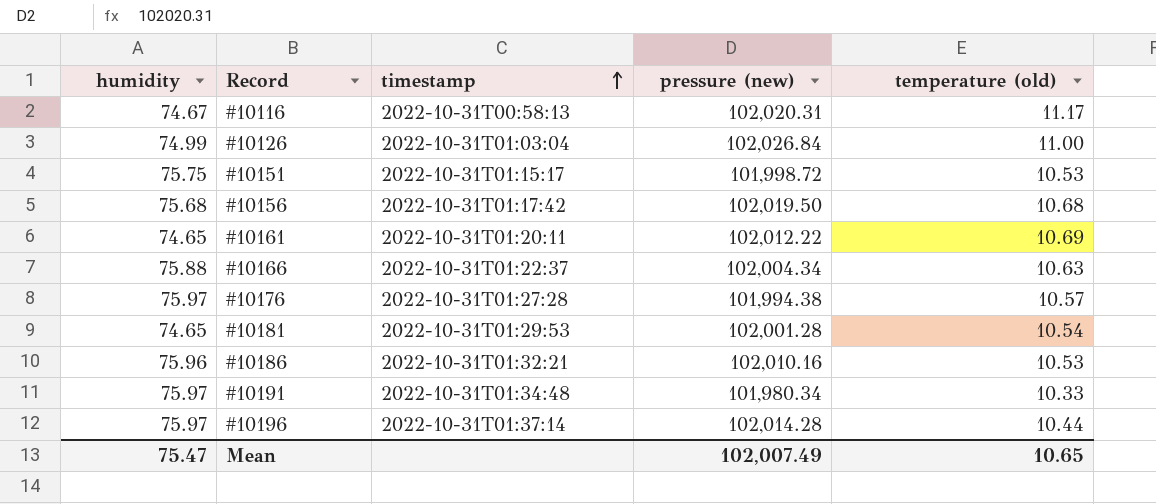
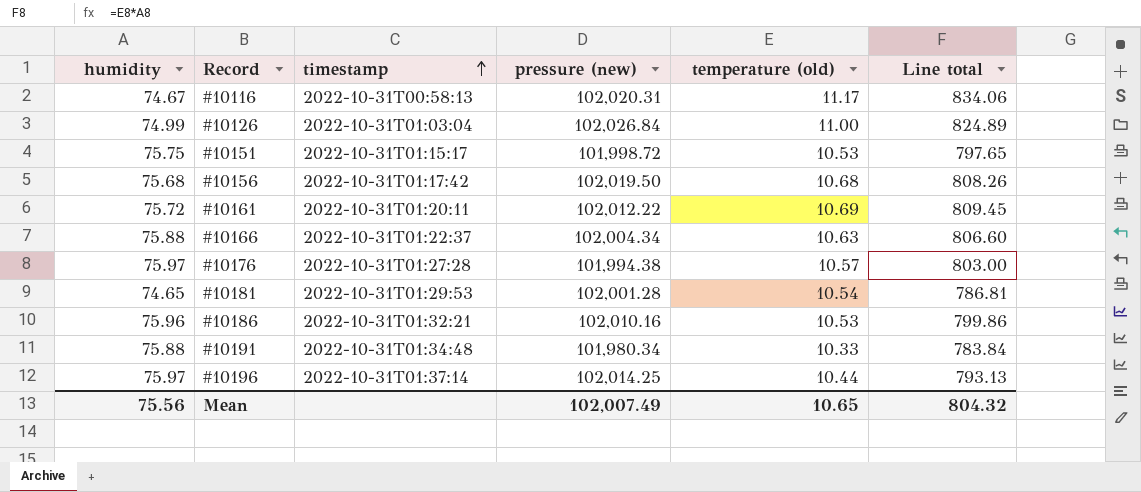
column Line total | formula: none -> [humidity] * [temperature (old)]
#10161 | humidity: 74.65 -> 75.72
#10191 | humidity: 75.97 -> 75.88
#10196 | pressure (new): 102,014.28 -> 102,014.25
Mean | humidity: 75.47 -> 75.56

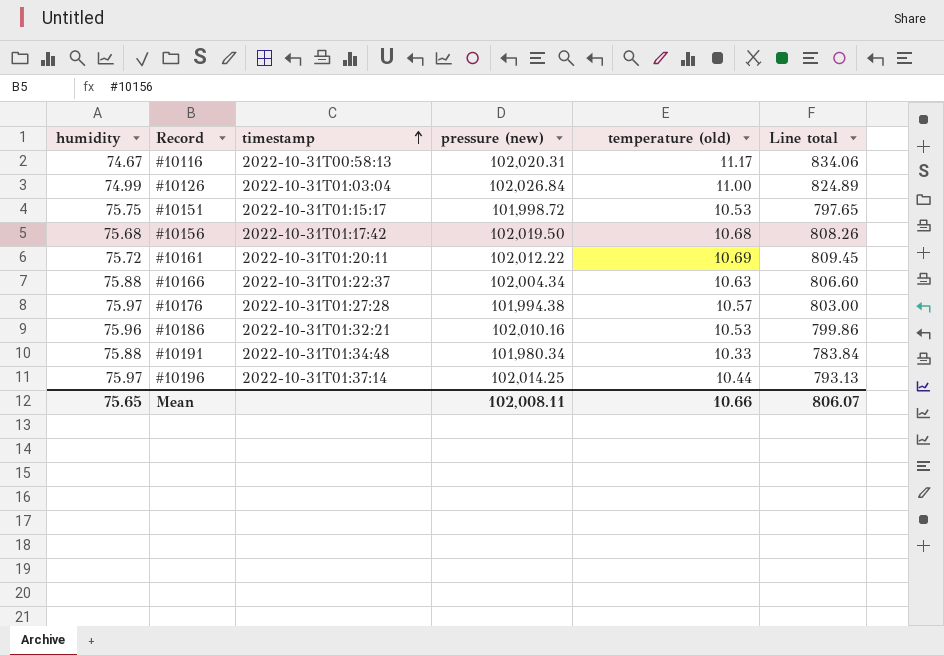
row #10181: 74.65 | 2022-10-31T01:29:53 | 102,001.28 | 10.54 | 786.81 -> none
Mean | humidity: 75.56 -> 75.65
Mean | pressure (new): 102,007.49 -> 102,008.11
Mean | temperature (old): 10.65 -> 10.66
Mean | Line total: 804.32 -> 806.07

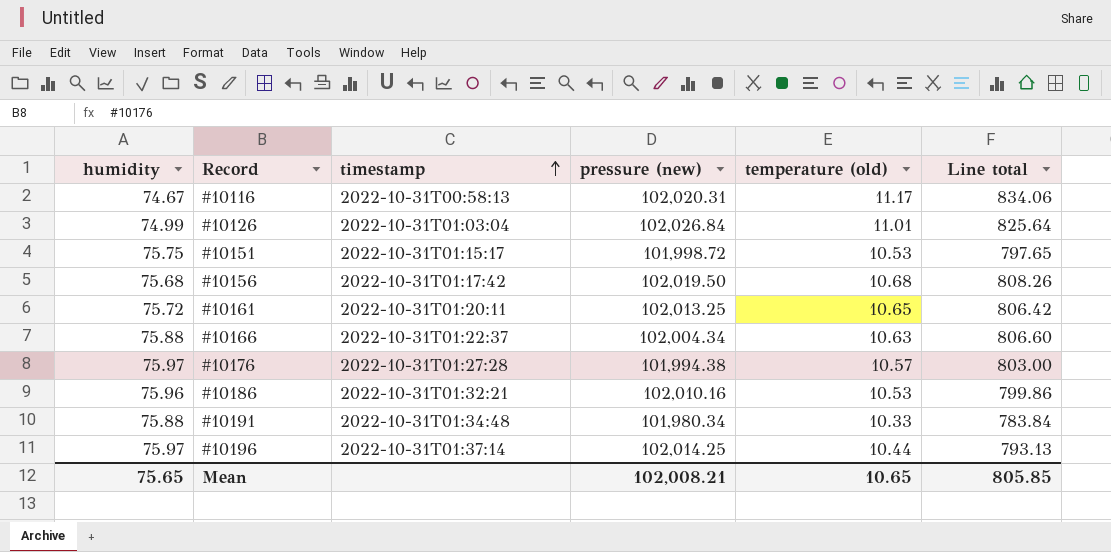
#10126 | temperature (old): 11.00 -> 11.01
#10126 | Line total: 824.89 -> 825.64
#10161 | pressure (new): 102,012.22 -> 102,013.25
#10161 | temperature (old): 10.69 -> 10.65
#10161 | Line total: 809.45 -> 806.42
Mean | pressure (new): 102,008.11 -> 102,008.21
Mean | temperature (old): 10.66 -> 10.65
Mean | Line total: 806.07 -> 805.85

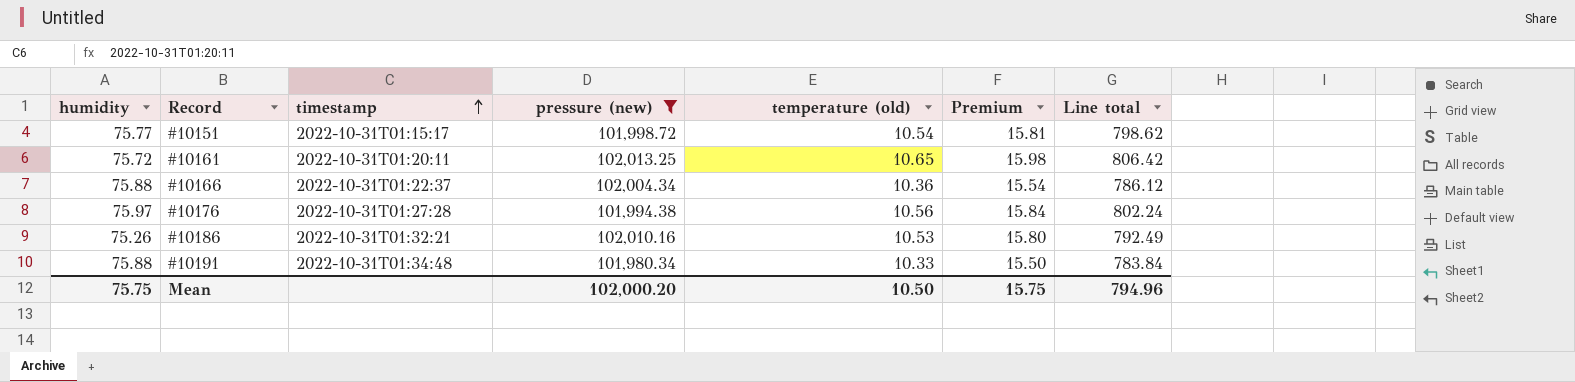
filter: none -> pressure (new) <= 102,013.25
column Premium | formula: none -> [temperature (old)] * 1.5
#10151 | humidity: 75.75 -> 75.77
#10151 | temperature (old): 10.53 -> 10.54
#10151 | Line total: 797.65 -> 798.62
#10166 | temperature (old): 10.63 -> 10.36
#10166 | Line total: 806.60 -> 786.12
#10176 | temperature (old): 10.57 -> 10.56
#10176 | Line total: 803.00 -> 802.24
#10186 | humidity: 75.96 -> 75.26
#10186 | Line total: 799.86 -> 792.49
Mean | humidity: 75.65 -> 75.75
Mean | pressure (new): 102,008.21 -> 102,000.20
Mean | temperature (old): 10.65 -> 10.50
Mean | Line total: 805.85 -> 794.96

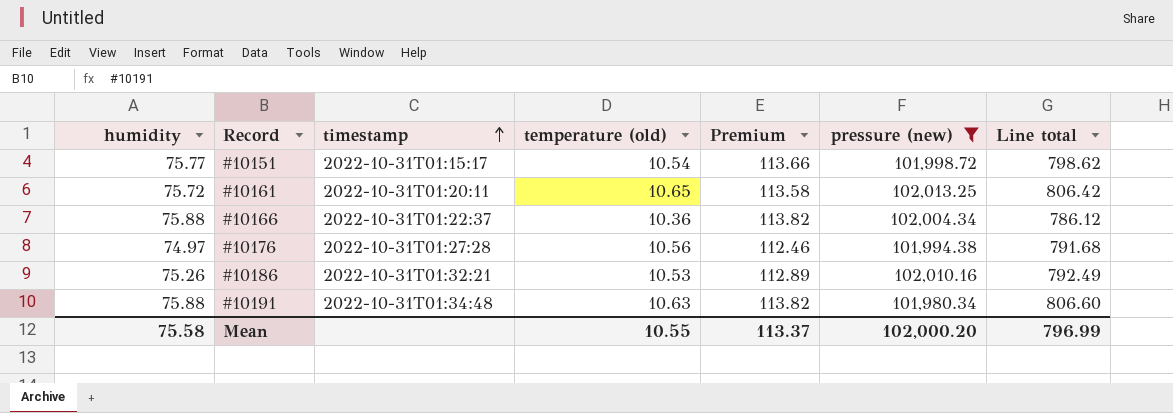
column Premium | formula: [temperature (old)] * 1.5 -> [humidity] * 1.5
column pressure (new) | position: 4 -> 6
#10176 | humidity: 75.97 -> 74.97
#10176 | Line total: 802.24 -> 791.68
#10191 | temperature (old): 10.33 -> 10.63
#10191 | Line total: 783.84 -> 806.60
Mean | humidity: 75.75 -> 75.58
Mean | temperature (old): 10.50 -> 10.55
Mean | Premium: 15.75 -> 113.37
Mean | Line total: 794.96 -> 796.99

